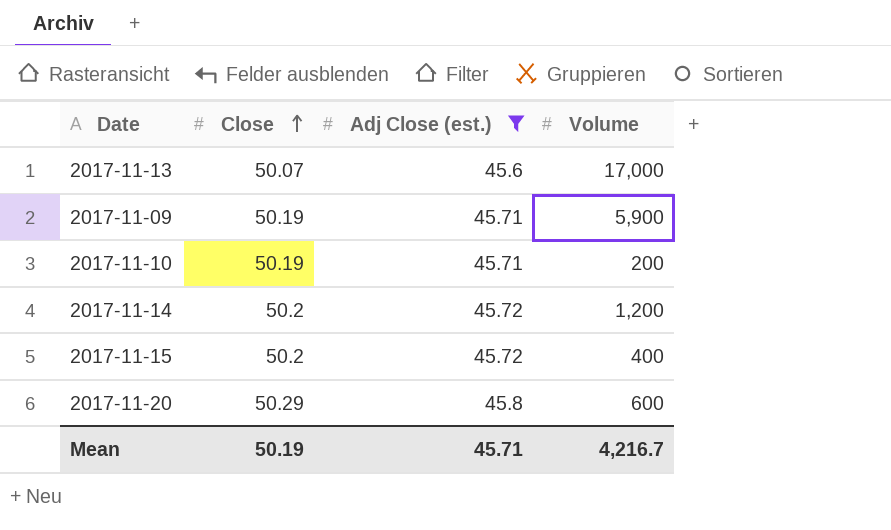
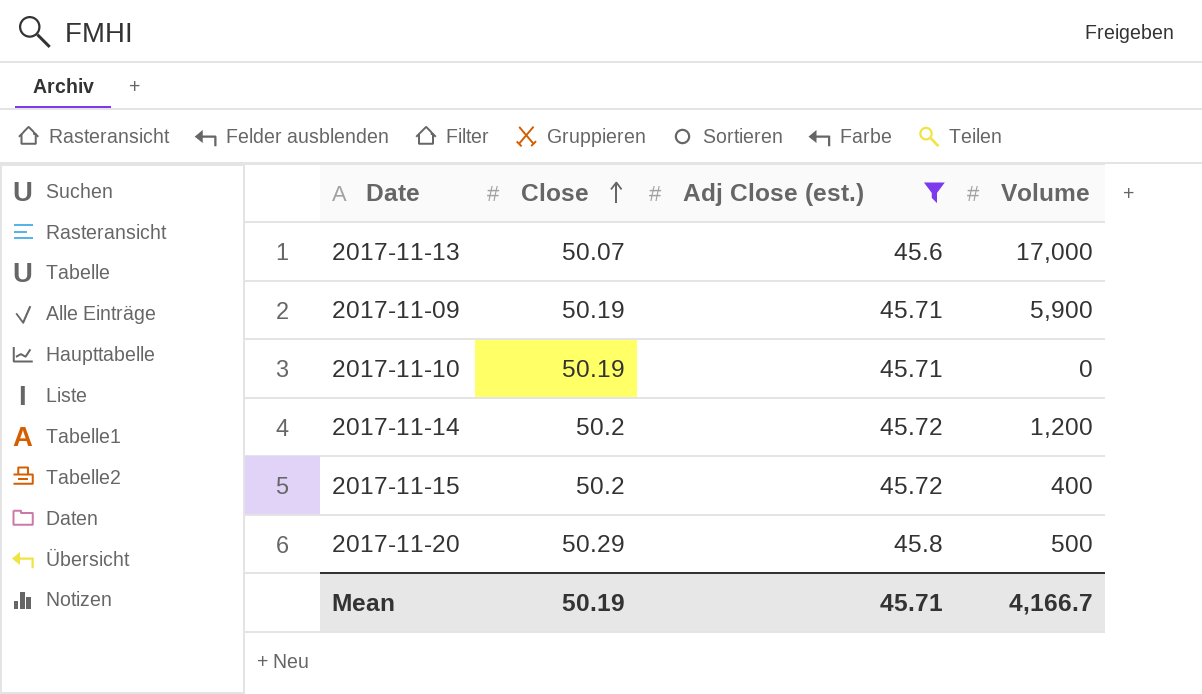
2017-11-10 | Volume: 200 -> 0
2017-11-20 | Volume: 600 -> 500
Mean | Volume: 4,216.7 -> 4,166.7

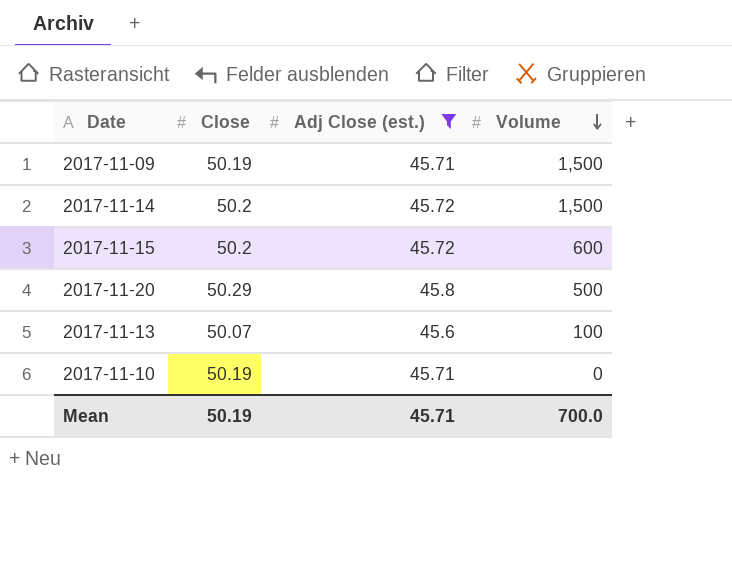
row order: Close ascending -> Volume descending
2017-11-09 | Volume: 5,900 -> 1,500
2017-11-14 | Volume: 1,200 -> 1,500
2017-11-15 | Volume: 400 -> 600
2017-11-13 | Volume: 17,000 -> 100
Mean | Volume: 4,166.7 -> 700.0

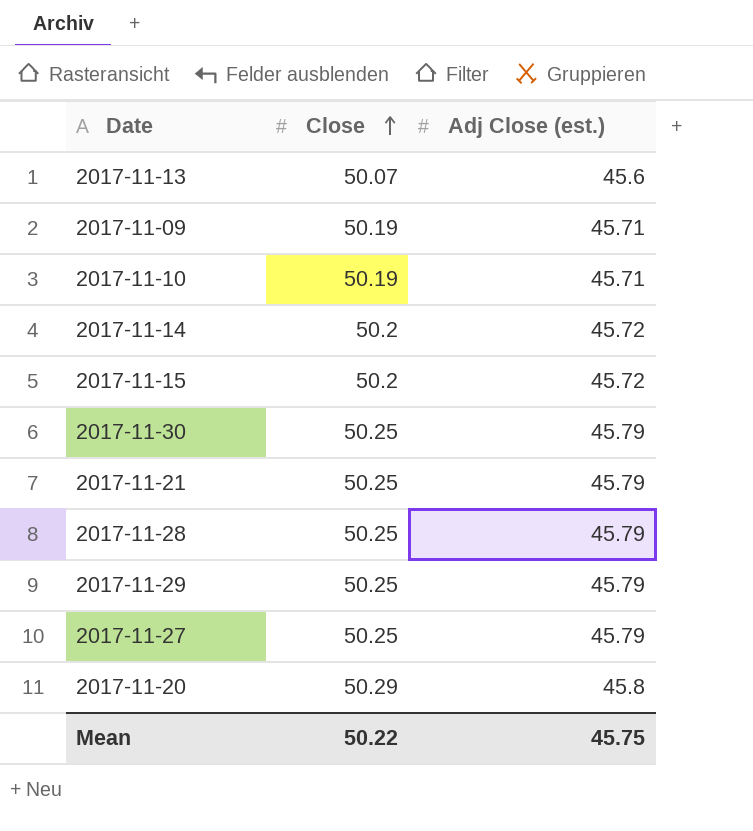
filter: Adj Close (est.) != 45.79 -> none
row order: Volume descending -> Close ascending
column Volume | position: 4 -> none
Mean | Close: 50.19 -> 50.22
Mean | Adj Close (est.): 45.71 -> 45.75

